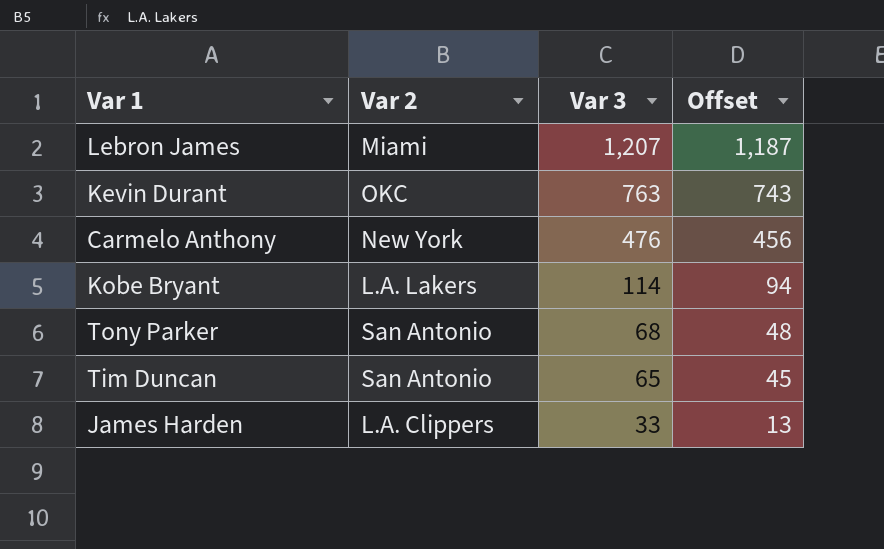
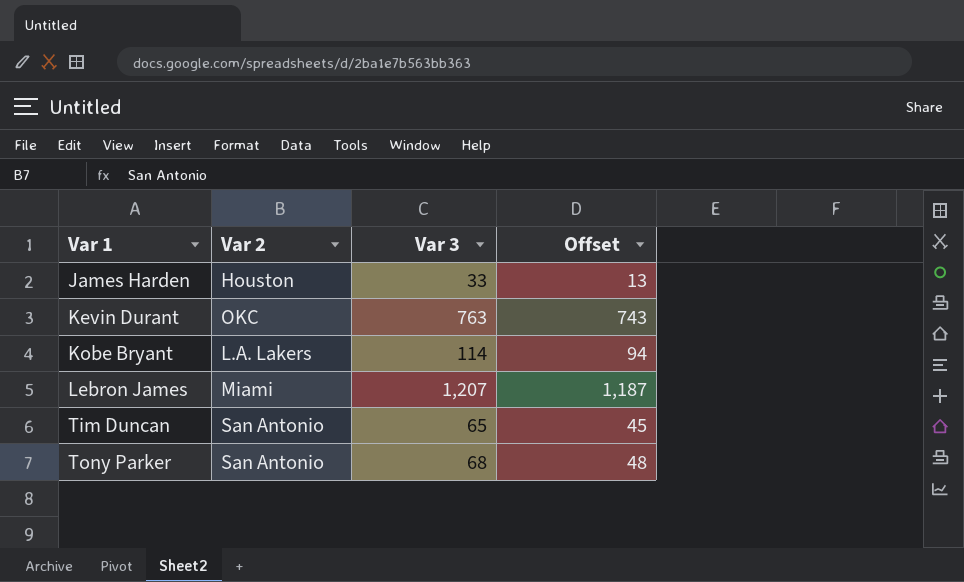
row order: Var 3 descending -> Var 1 ascending
row Carmelo Anthony: New York | 476 | 456 -> none
James Harden | Var 2: L.A. Clippers -> Houston

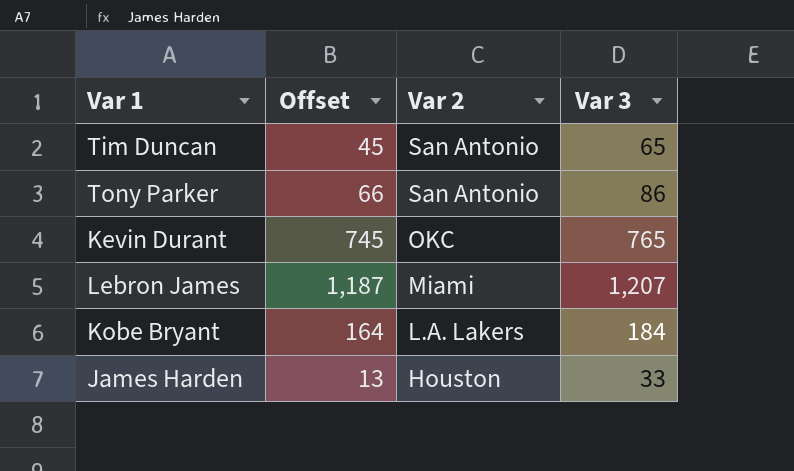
row order: Var 1 ascending -> Var 2 descending
column Offset | position: 4 -> 2
Tony Parker | Offset: 48 -> 66
Tony Parker | Var 3: 68 -> 86
Kevin Durant | Offset: 743 -> 745
Kevin Durant | Var 3: 763 -> 765
Kobe Bryant | Offset: 94 -> 164
Kobe Bryant | Var 3: 114 -> 184

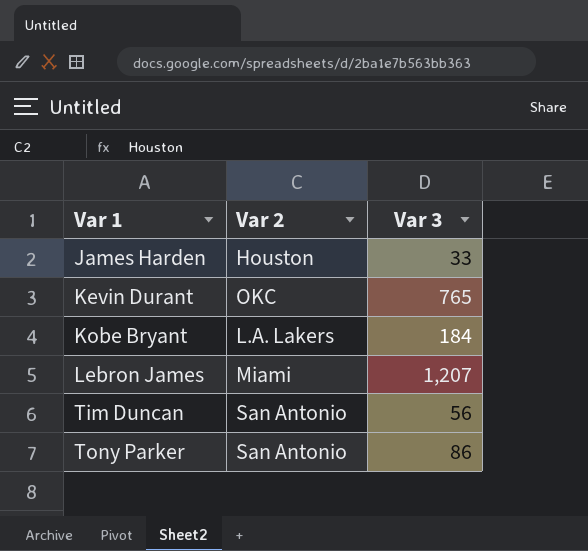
row order: Var 2 descending -> Var 1 ascending
column Offset | formula: [Var 3] - 20 -> none
Tim Duncan | Var 3: 65 -> 56

